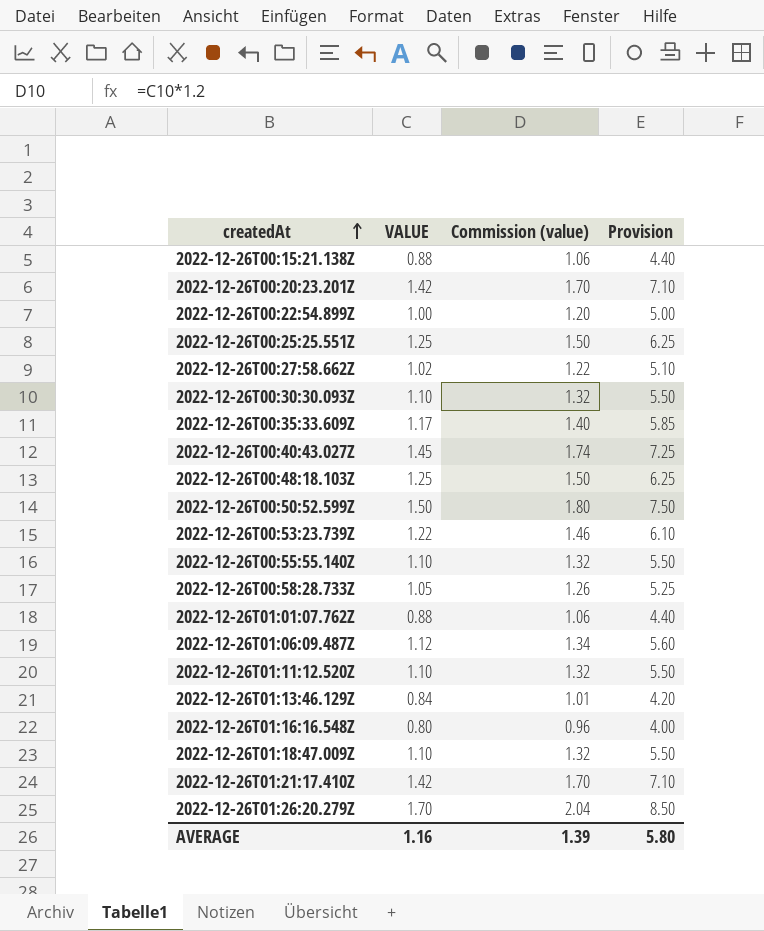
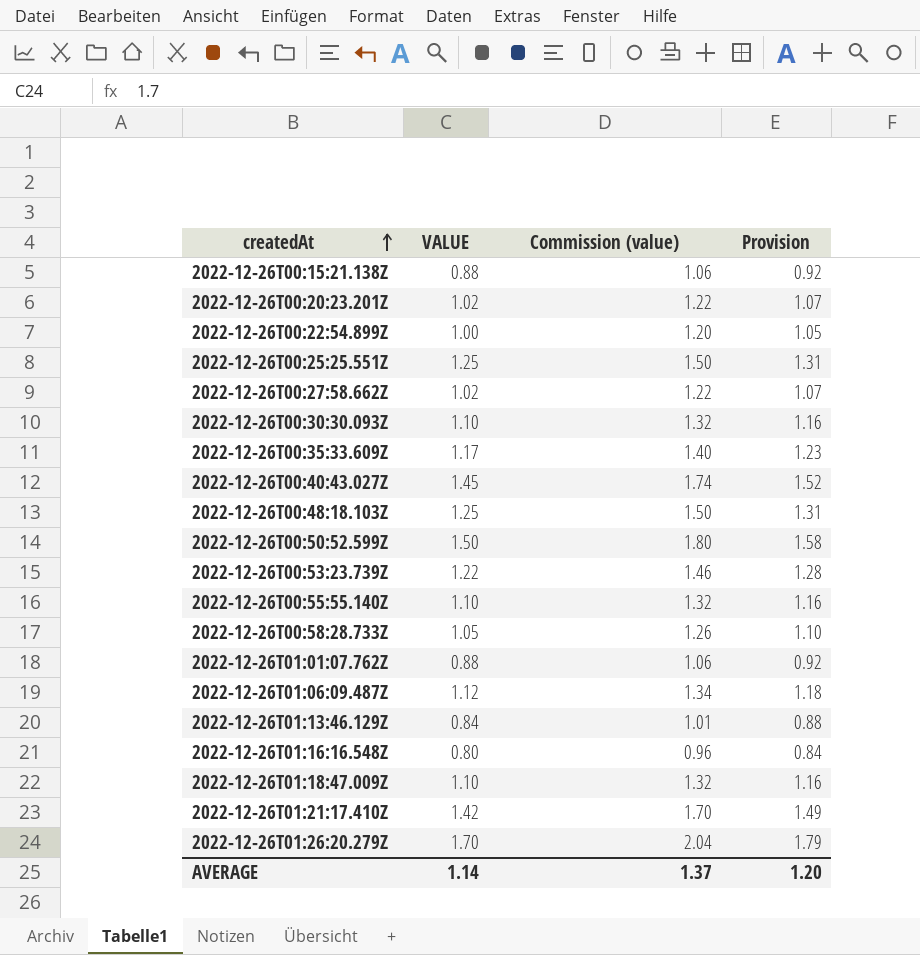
column Provision | formula: [VALUE] * 5 -> [VALUE] * 1.05
row 2022-12-26T01:11:12.520Z: 1.10 | 1.32 | 5.50 -> none
2022-12-26T00:20:23.201Z | VALUE: 1.42 -> 1.02
2022-12-26T00:20:23.201Z | Commission (value): 1.70 -> 1.22
AVERAGE | VALUE: 1.16 -> 1.14
AVERAGE | Commission (value): 1.39 -> 1.37
AVERAGE | Provision: 5.80 -> 1.20

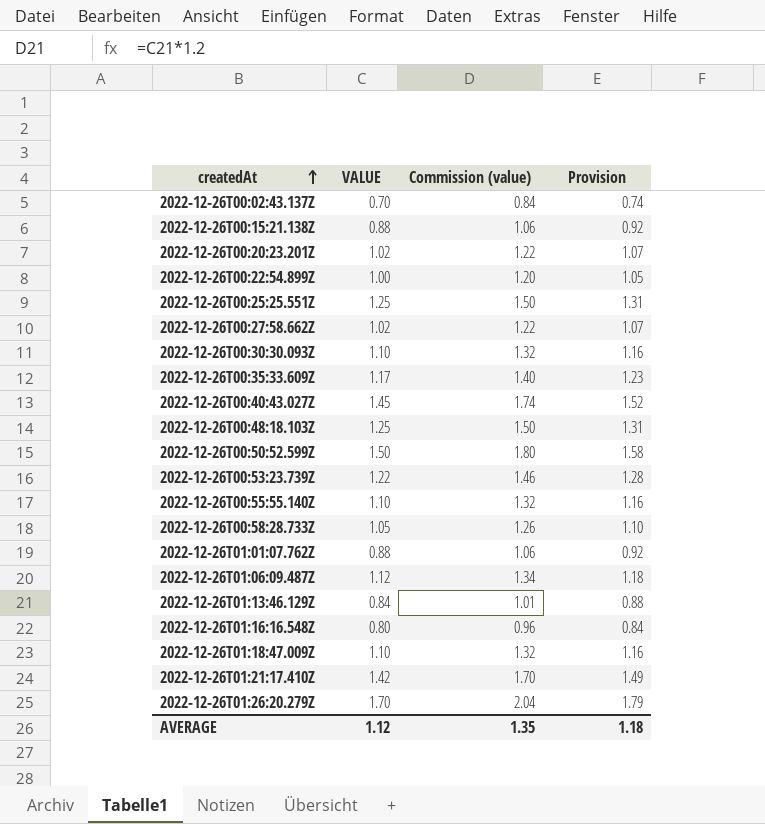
row 2022-12-26T00:02:43.137Z: none -> 0.70 | 0.84 | 0.74
AVERAGE | VALUE: 1.14 -> 1.12
AVERAGE | Commission (value): 1.37 -> 1.35
AVERAGE | Provision: 1.20 -> 1.18

